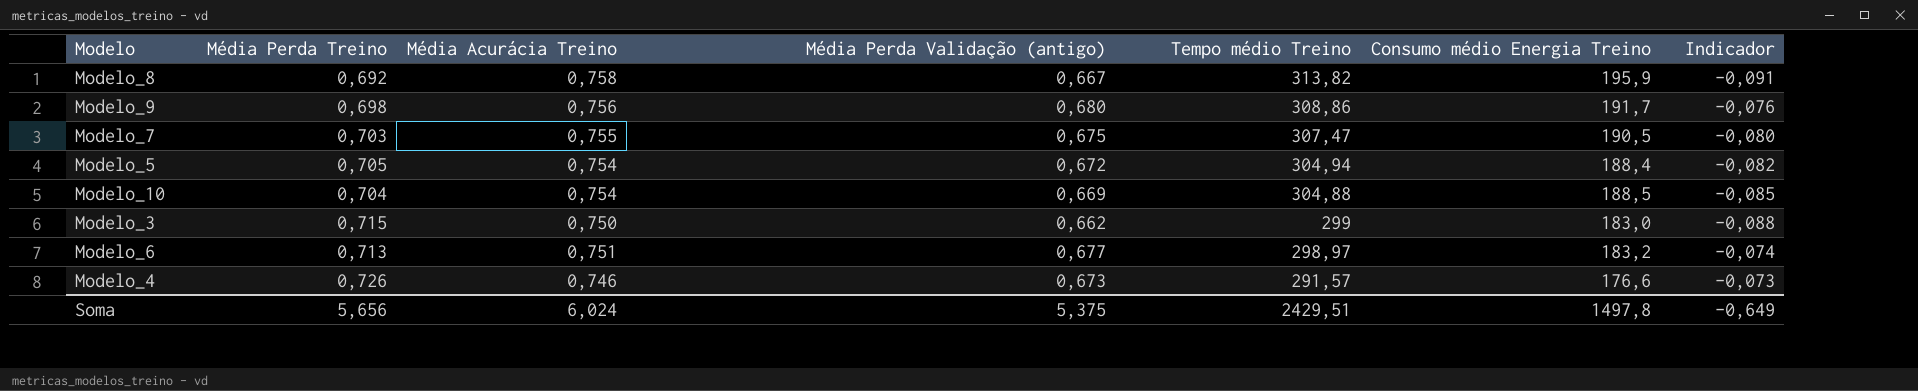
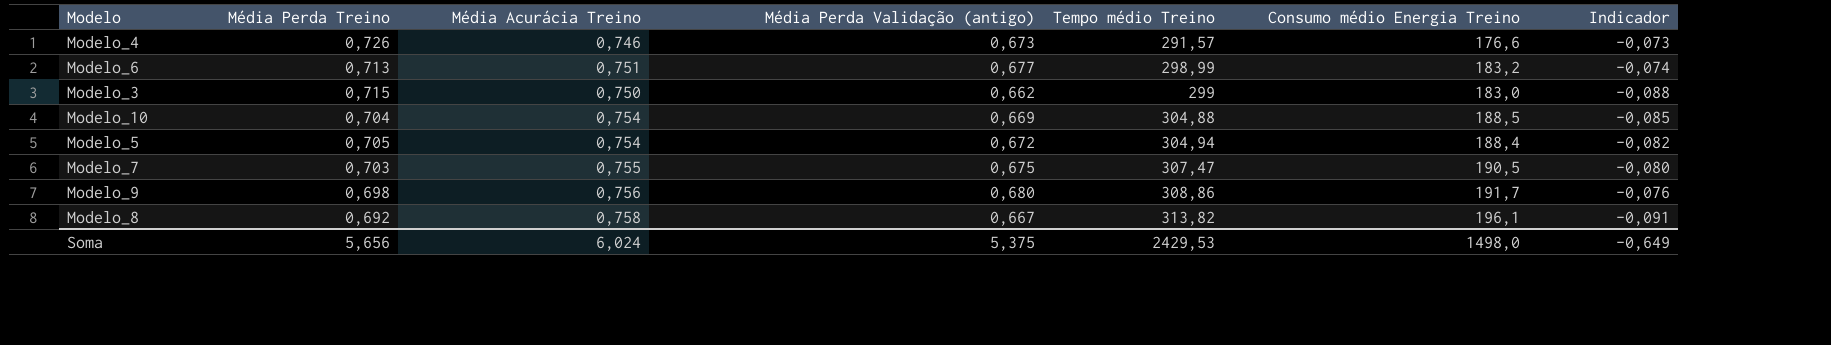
row order: Tempo médio Treino descending -> Tempo médio Treino ascending
Modelo_6 | Tempo médio Treino: 298,97 -> 298,99
Modelo_8 | Consumo médio Energia Treino: 195,9 -> 196,1
Soma | Tempo médio Treino: 2429,51 -> 2429,53
Soma | Consumo médio Energia Treino: 1497,8 -> 1498,0

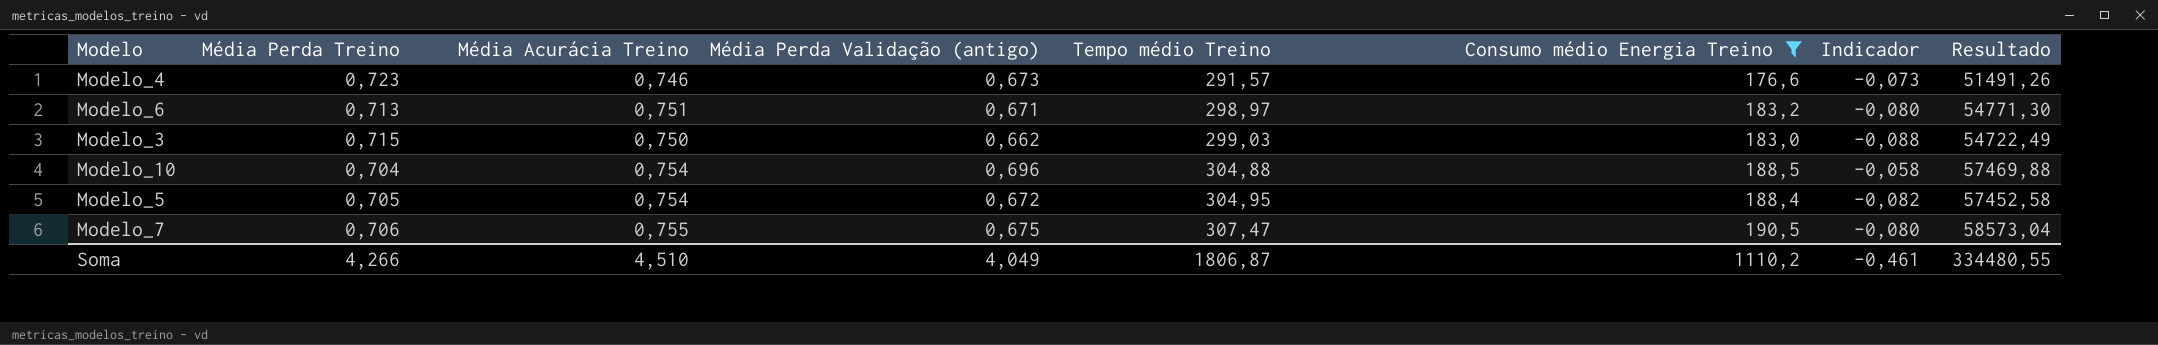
filter: none -> Consumo médio Energia Treino <= 190,5
column Resultado | formula: none -> [Tempo médio Treino] * [Consumo médio Energia Treino]
Modelo_4 | Média Perda Treino: 0,726 -> 0,723
Modelo_6 | Média Perda Validação (antigo): 0,677 -> 0,671
Modelo_6 | Tempo médio Treino: 298,99 -> 298,97
Modelo_6 | Indicador: -0,074 -> -0,080
Modelo_3 | Tempo médio Treino: 299 -> 299,03
Modelo_10 | Média Perda Validação (antigo): 0,669 -> 0,696
Modelo_10 | Indicador: -0,085 -> -0,058
Modelo_5 | Tempo médio Treino: 304,94 -> 304,95
Modelo_7 | Média Perda Treino: 0,703 -> 0,706
Soma | Média Perda Treino: 5,656 -> 4,266
Soma | Média Acurácia Treino: 6,024 -> 4,510
Soma | Média Perda Validação (antigo): 5,375 -> 4,049
Soma | Tempo médio Treino: 2429,53 -> 1806,87
Soma | Consumo médio Energia Treino: 1498,0 -> 1110,2
Soma | Indicador: -0,649 -> -0,461

